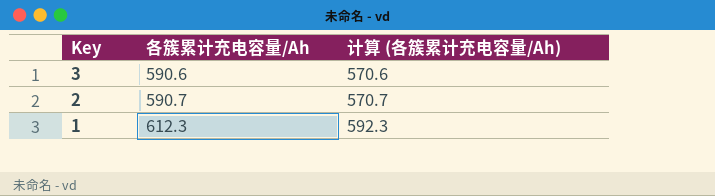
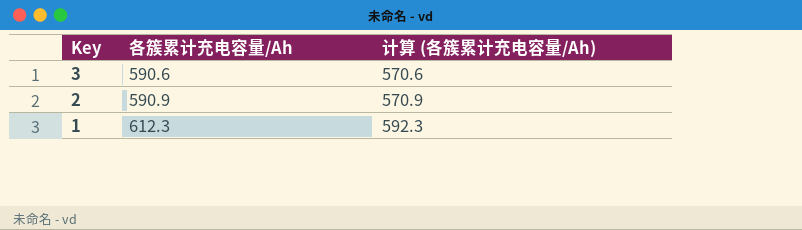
2 | 各簇累计充电容量/Ah: 590.7 -> 590.9
2 | 计算 (各簇累计充电容量/Ah): 570.7 -> 570.9

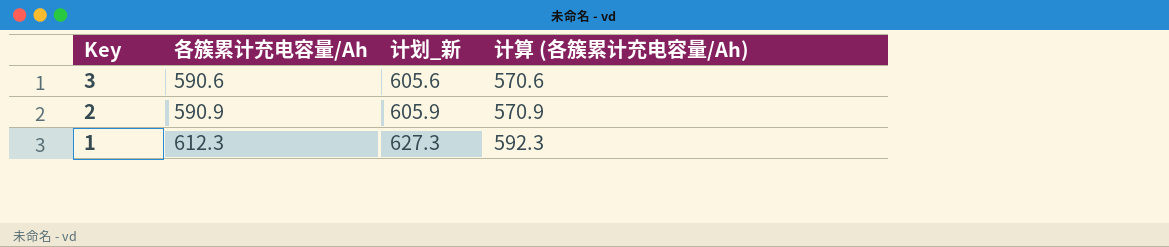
column 计划_新 | formula: none -> [各簇累计充电容量/Ah] + 15

